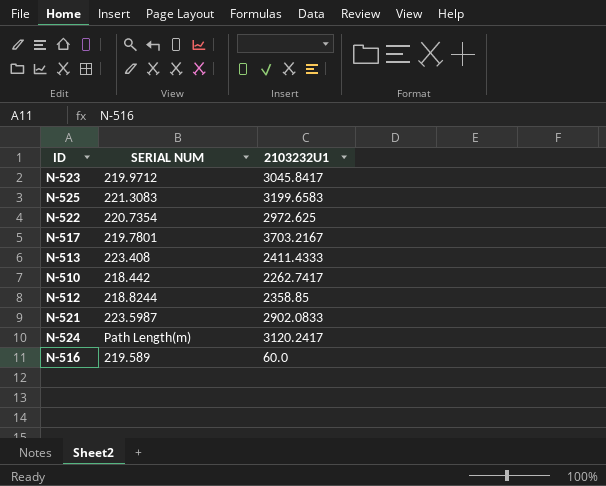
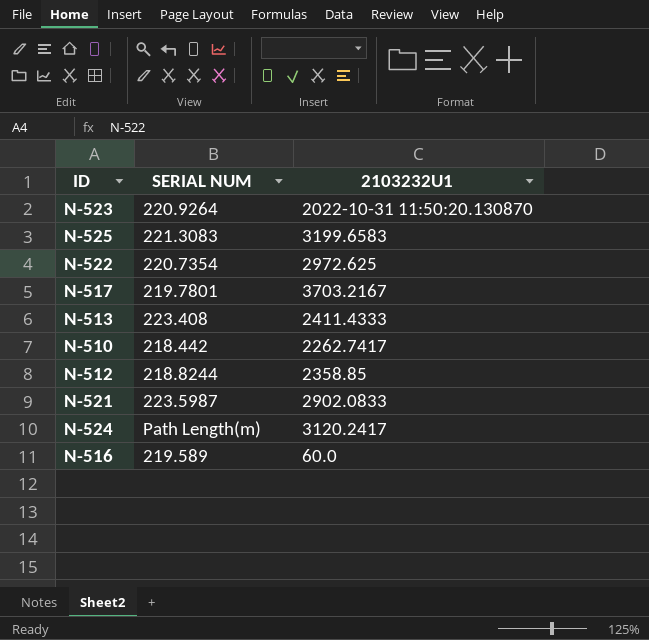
N-523 | SERIAL NUM: 219.9712 -> 220.9264
N-523 | 2103232U1: 3045.8417 -> 2022-10-31 11:50:20.130870

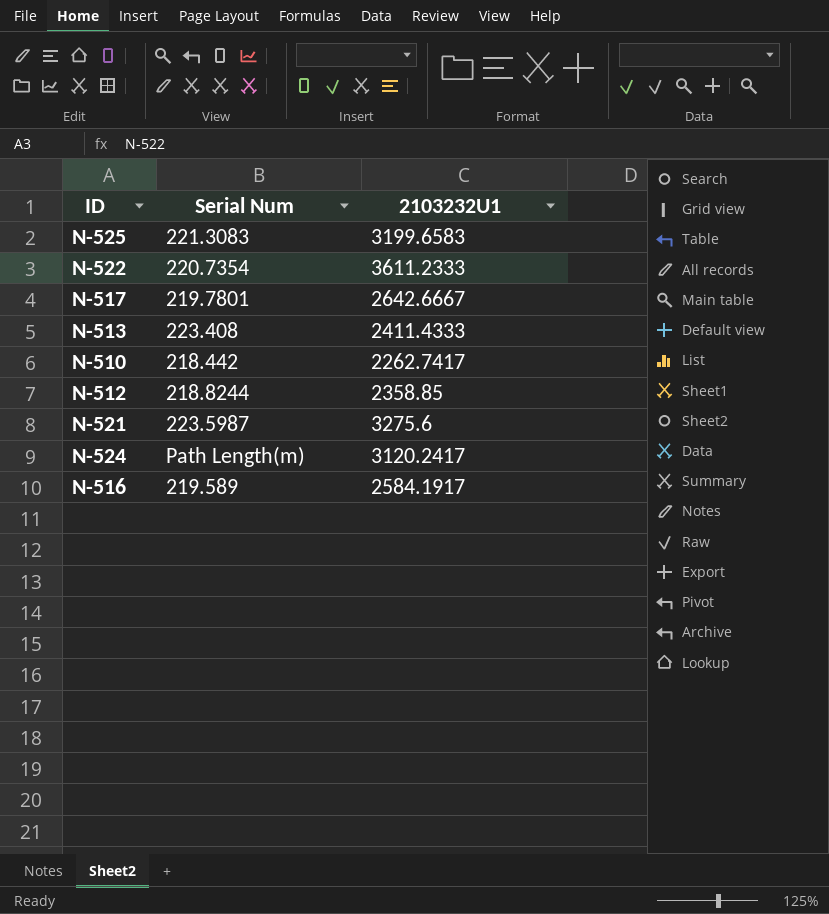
column name: SERIAL NUM -> Serial Num
row N-523: 220.9264 | 2022-10-31 11:50:20.130870 -> none
N-522 | 2103232U1: 2972.625 -> 3611.2333
N-517 | 2103232U1: 3703.2167 -> 2642.6667
N-521 | 2103232U1: 2902.0833 -> 3275.6
N-516 | 2103232U1: 60.0 -> 2584.1917

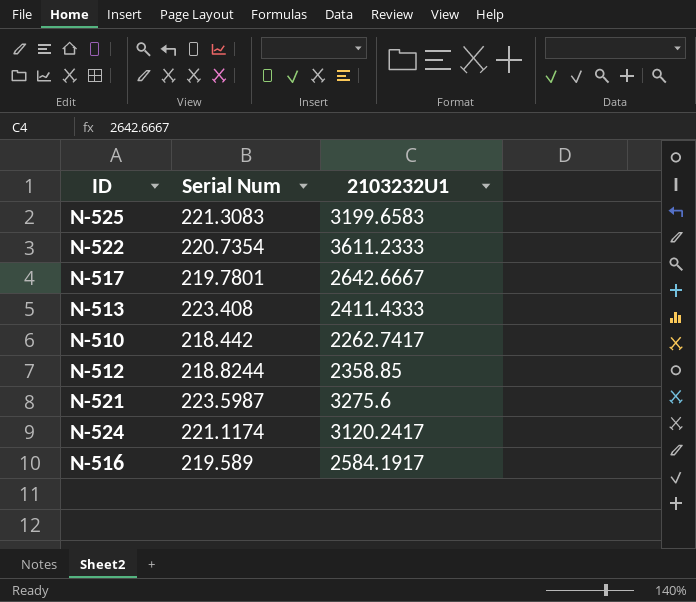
N-524 | Serial Num: Path Length(m) -> 221.1174

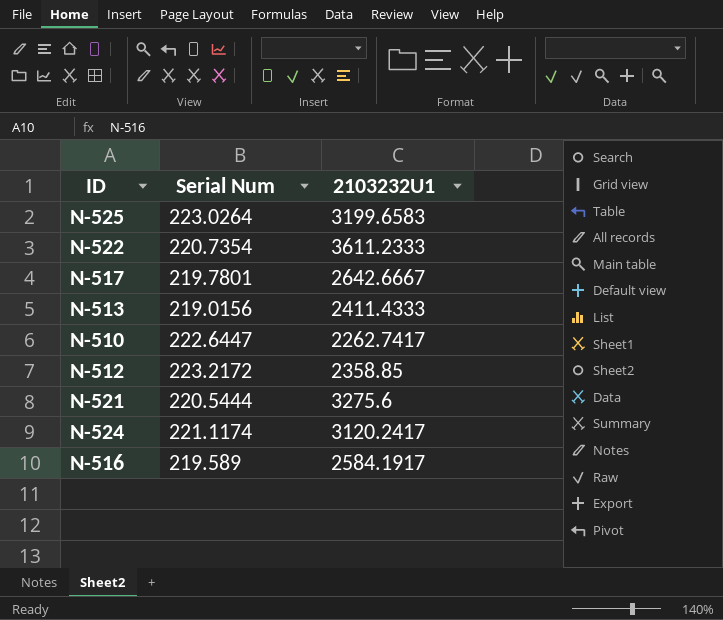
N-525 | Serial Num: 221.3083 -> 223.0264
N-513 | Serial Num: 223.408 -> 219.0156
N-510 | Serial Num: 218.442 -> 222.6447
N-512 | Serial Num: 218.8244 -> 223.2172
N-521 | Serial Num: 223.5987 -> 220.5444

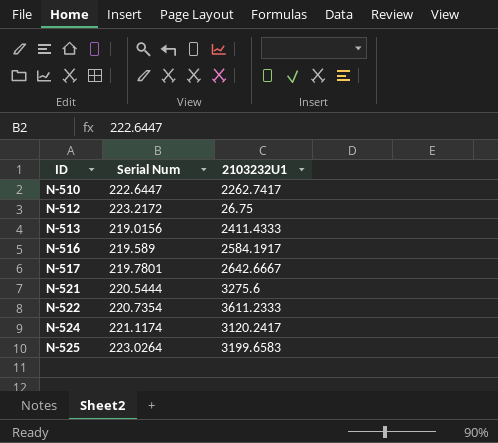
row order: none -> ID ascending
N-512 | 2103232U1: 2358.85 -> 26.75

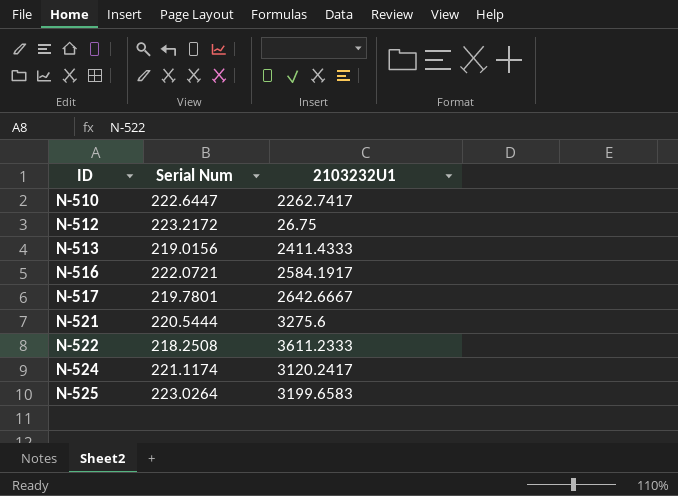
N-516 | Serial Num: 219.589 -> 222.0721
N-522 | Serial Num: 220.7354 -> 218.2508

